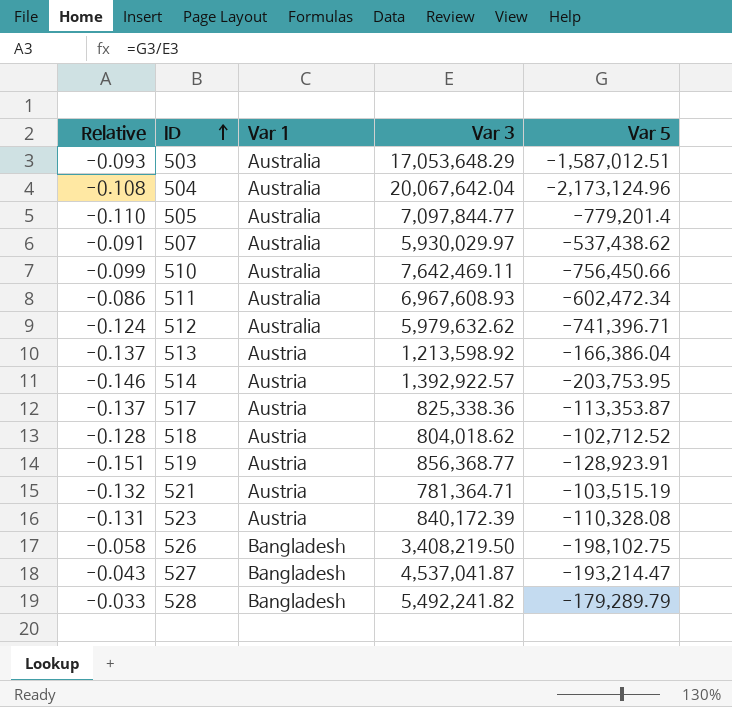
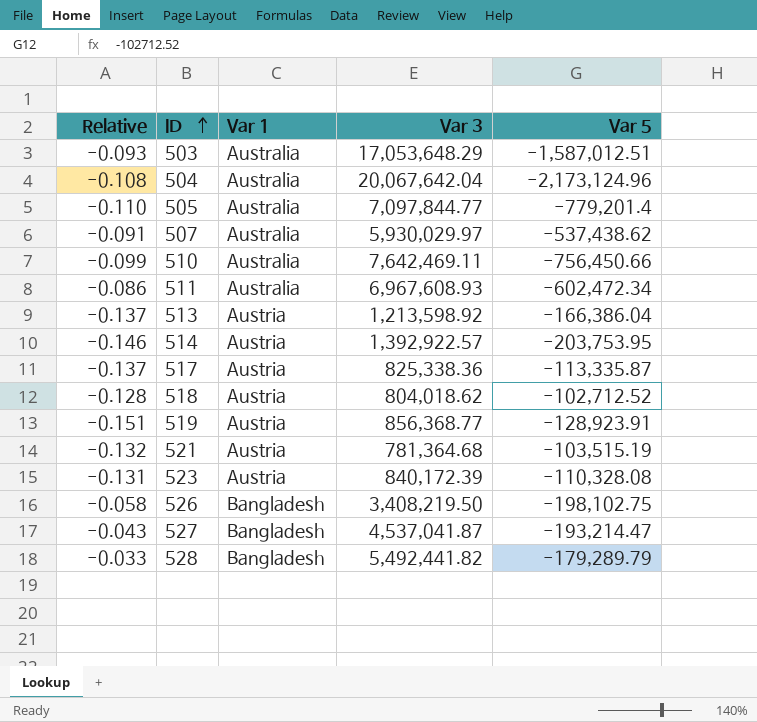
row 512: -0.124 | Australia | 5,979,632.62 | -741,396.71 -> none
517 | Var 5: -113,353.87 -> -113,335.87
521 | Var 3: 781,364.71 -> 781,364.68
528 | Var 3: 5,492,241.82 -> 5,492,441.82

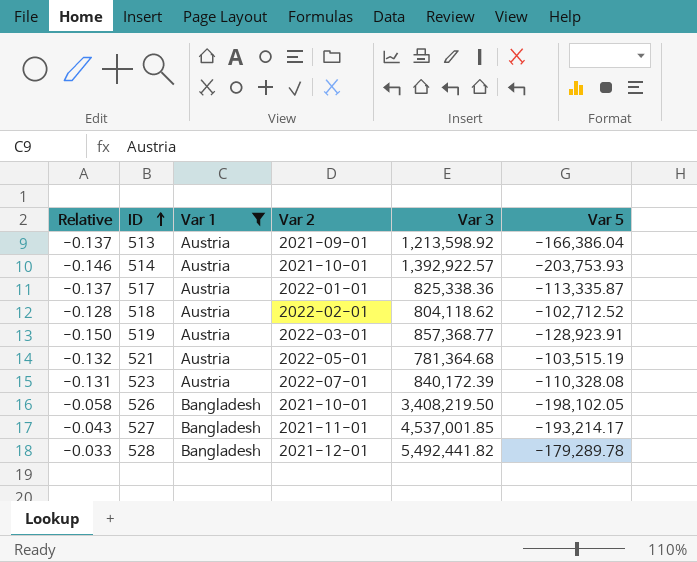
filter: none -> Var 1 != Australia
column Var 2 | position: none -> 4
514 | Var 5: -203,753.95 -> -203,753.93
518 | Var 3: 804,018.62 -> 804,118.62
519 | Relative: -0.151 -> -0.150
519 | Var 3: 856,368.77 -> 857,368.77
526 | Var 5: -198,102.75 -> -198,102.05
527 | Var 3: 4,537,041.87 -> 4,537,001.85
527 | Var 5: -193,214.47 -> -193,214.17
528 | Var 5: -179,289.79 -> -179,289.78

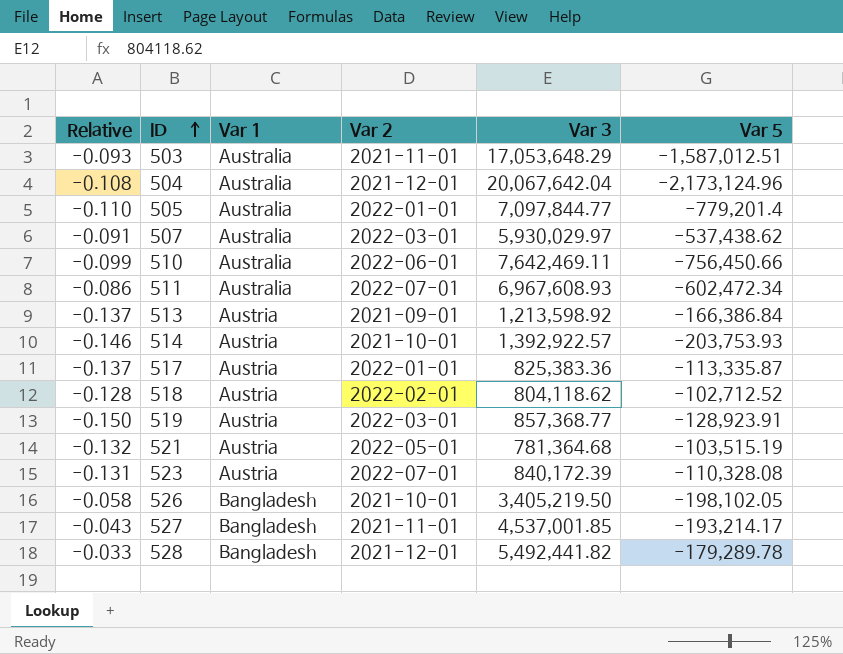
filter: Var 1 != Australia -> none
513 | Var 5: -166,386.04 -> -166,386.84
517 | Var 3: 825,338.36 -> 825,383.36
526 | Var 3: 3,408,219.50 -> 3,405,219.50

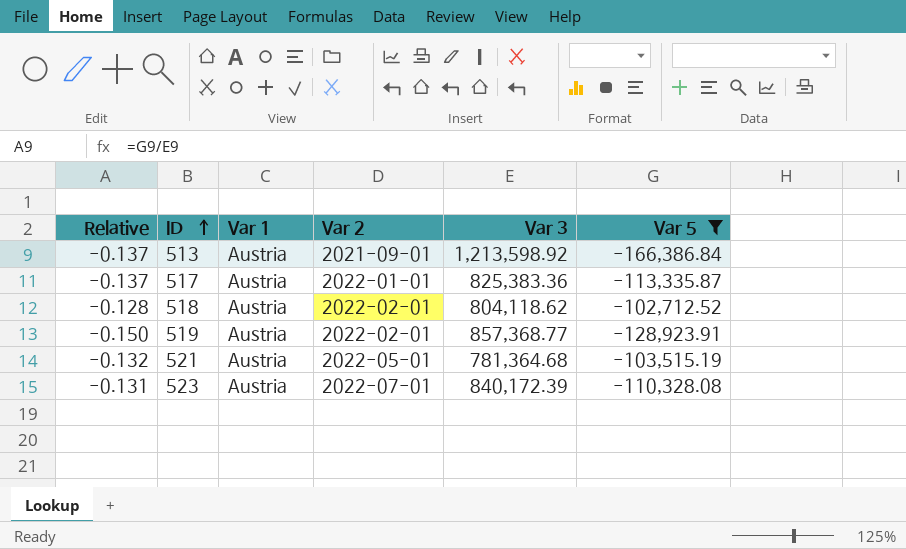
filter: none -> Var 5 >= -166,386.84
519 | Var 2: 2022-03-01 -> 2022-02-01

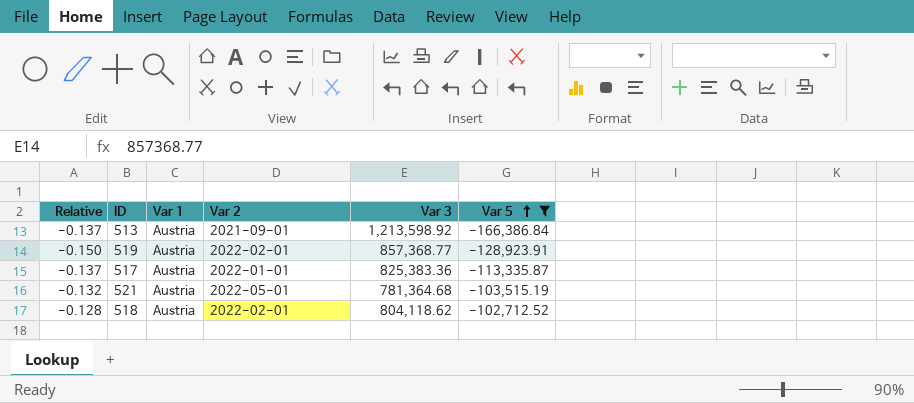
row order: ID ascending -> Var 5 ascending
row 523: -0.131 | Austria | 2022-07-01 | 840,172.39 | -110,328.08 -> none

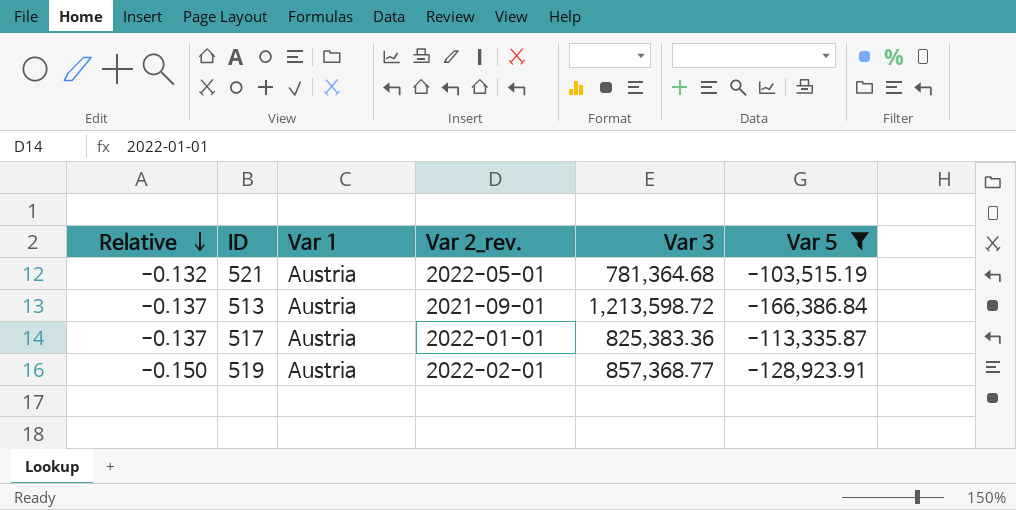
row order: Var 5 ascending -> Relative descending
column name: Var 2 -> Var 2_rev.
row 518: -0.128 | Austria | 2022-02-01 | 804,118.62 | -102,712.52 -> none
513 | Var 3: 1,213,598.92 -> 1,213,598.72

